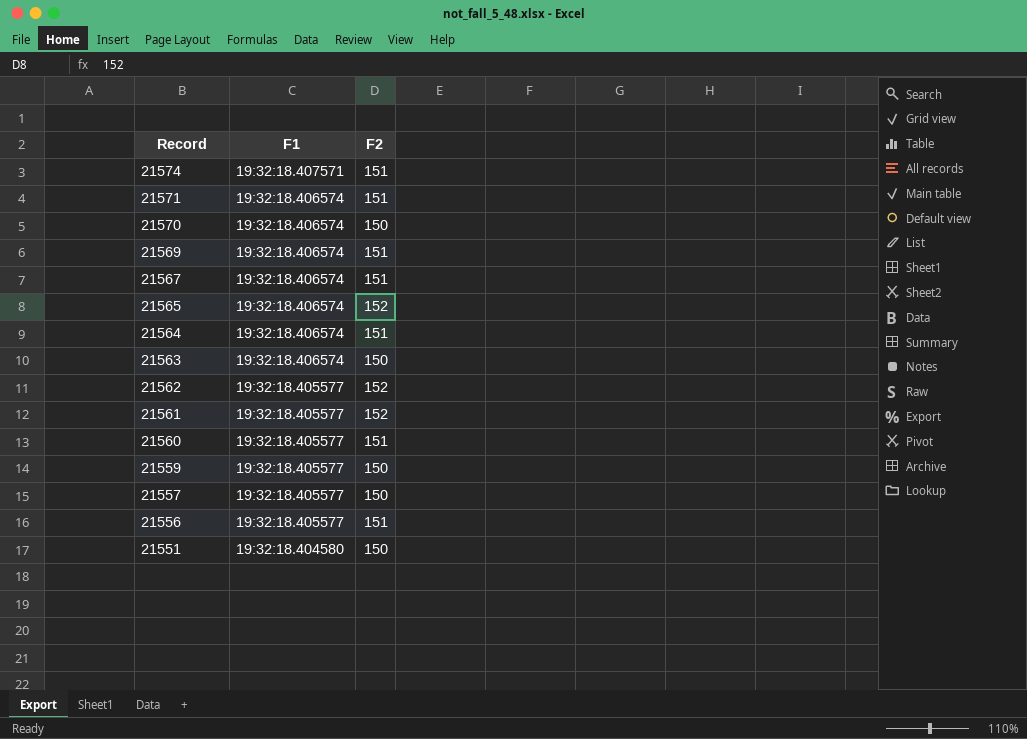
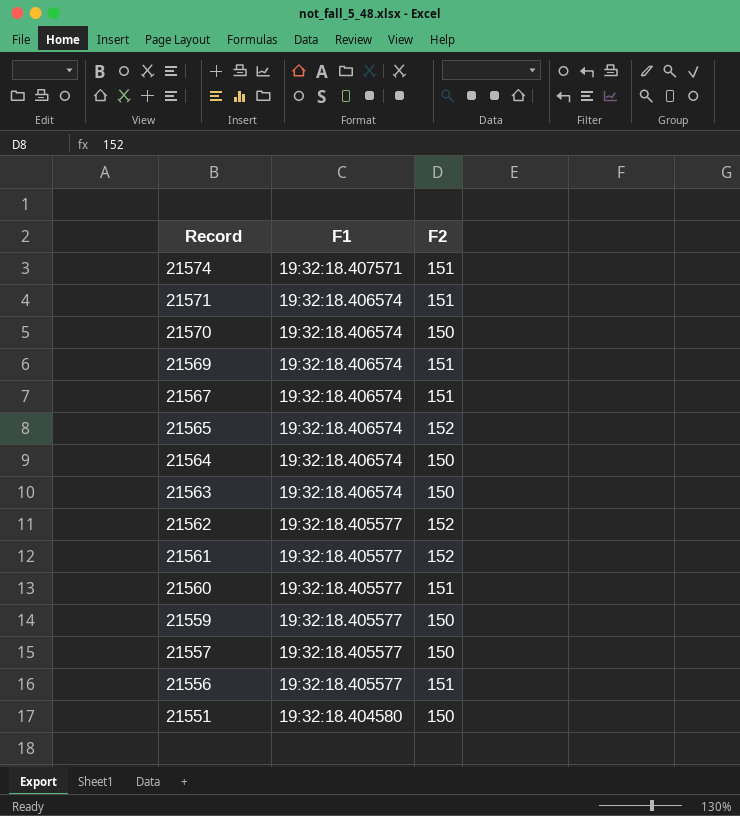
21564 | F2: 151 -> 150

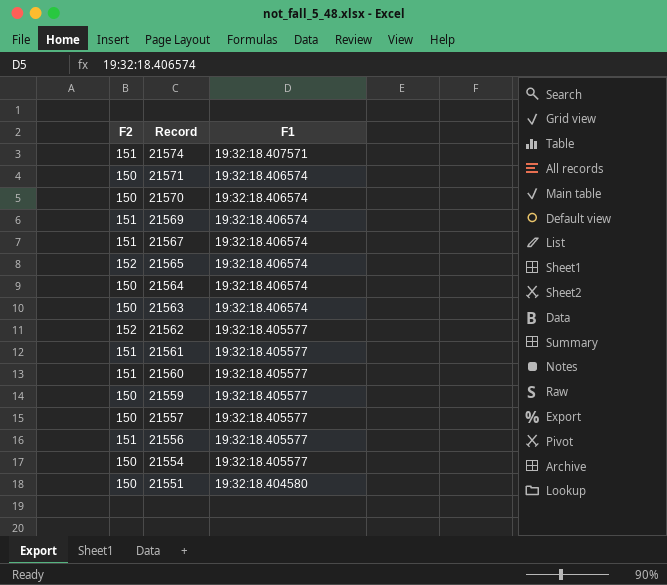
column F2 | position: 3 -> 1
21571 | F2: 151 -> 150
21561 | F2: 152 -> 151
row 21554: none -> 150 | 19:32:18.405577

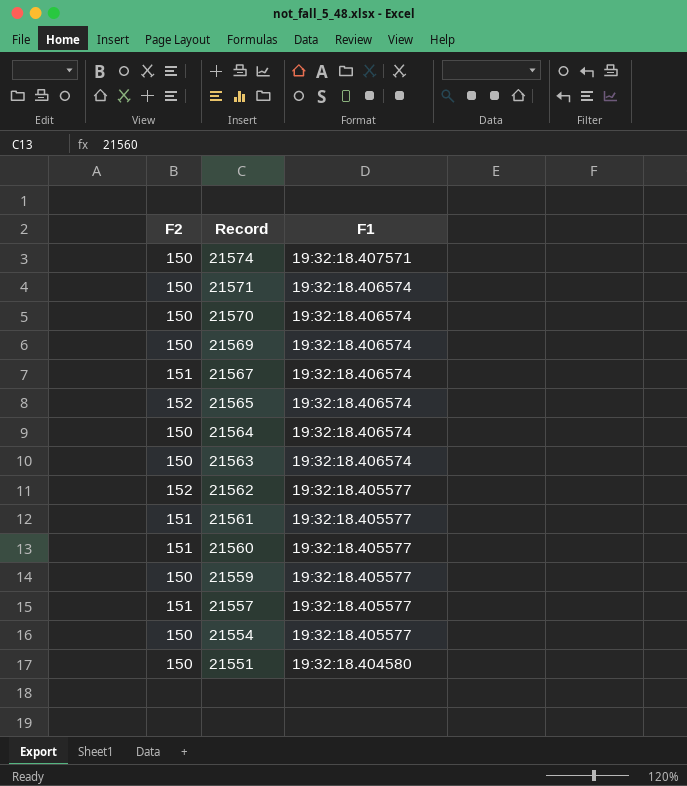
row 21556: 151 | 19:32:18.405577 -> none
21574 | F2: 151 -> 150
21569 | F2: 151 -> 150
21557 | F2: 150 -> 151

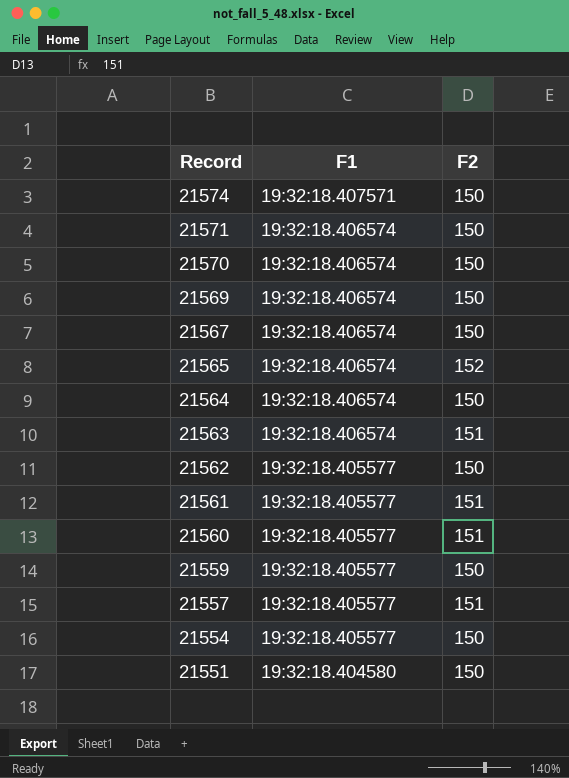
column F2 | position: 1 -> 3
21567 | F2: 151 -> 150
21563 | F2: 150 -> 151
21562 | F2: 152 -> 150

